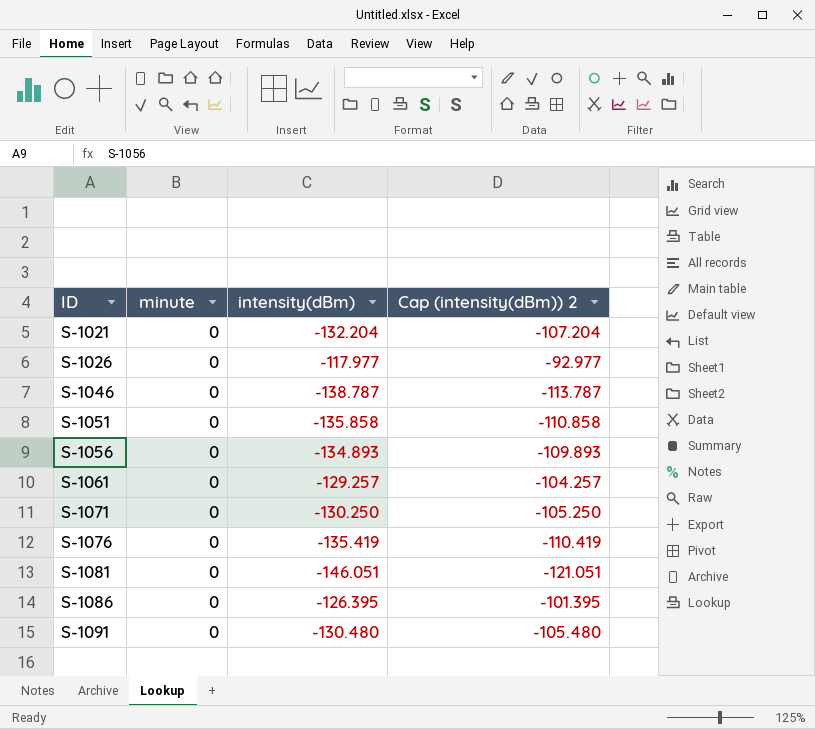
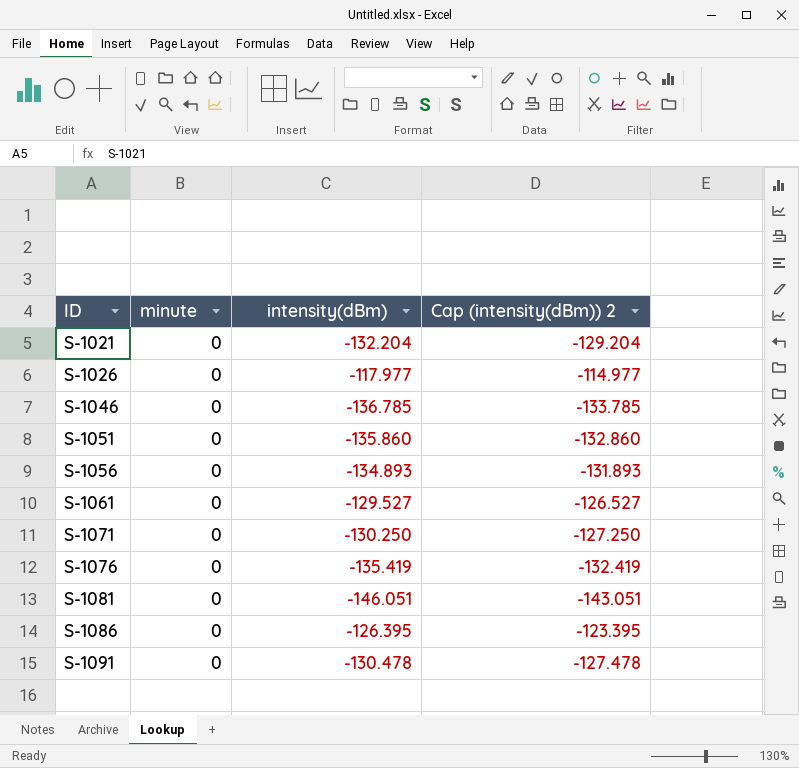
column Cap (intensity(dBm)) 2 | formula: [intensity(dBm)] + 25 -> [intensity(dBm)] + 3
S-1046 | intensity(dBm): -138.787 -> -136.785
S-1051 | intensity(dBm): -135.858 -> -135.860
S-1061 | intensity(dBm): -129.257 -> -129.527
S-1091 | intensity(dBm): -130.480 -> -130.478

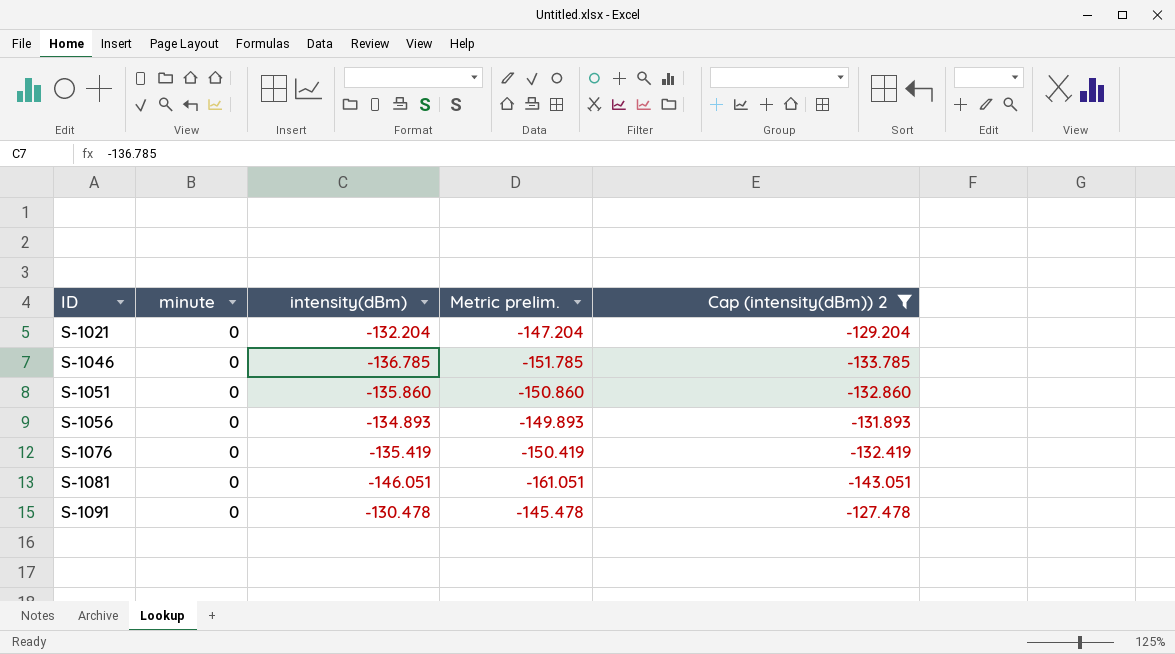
filter: none -> Cap (intensity(dBm)) 2 <= -127.478
column Metric prelim. | formula: none -> [intensity(dBm)] - 15

